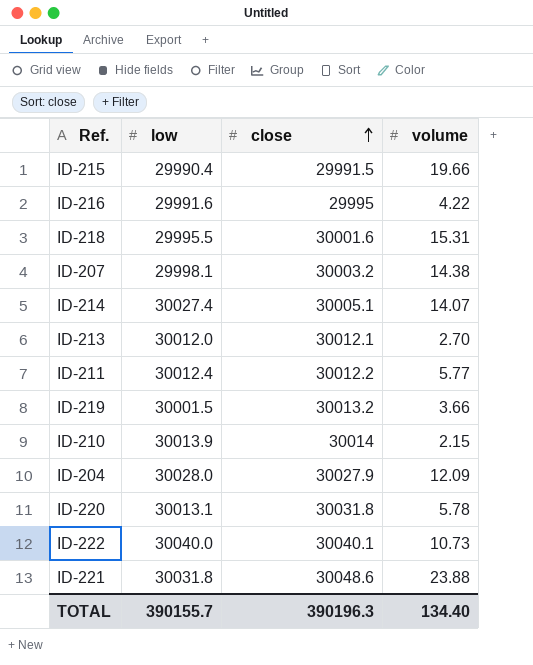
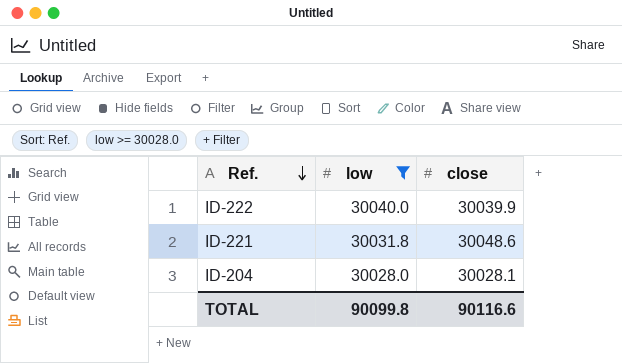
filter: none -> low >= 30028.0
row order: close ascending -> Ref. descending
column volume | position: 4 -> none
ID-222 | close: 30040.1 -> 30039.9
ID-204 | close: 30027.9 -> 30028.1
TOTAL | low: 390155.7 -> 90099.8
TOTAL | close: 390196.3 -> 90116.6

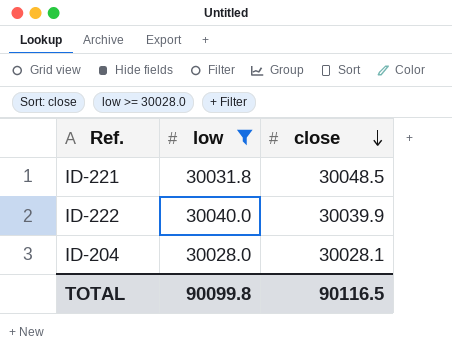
row order: Ref. descending -> close descending
ID-221 | close: 30048.6 -> 30048.5
TOTAL | close: 90116.6 -> 90116.5

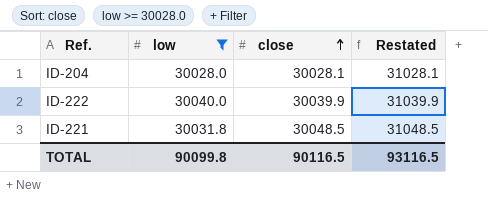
row order: close descending -> close ascending
column Restated | formula: none -> [close] + 1000

